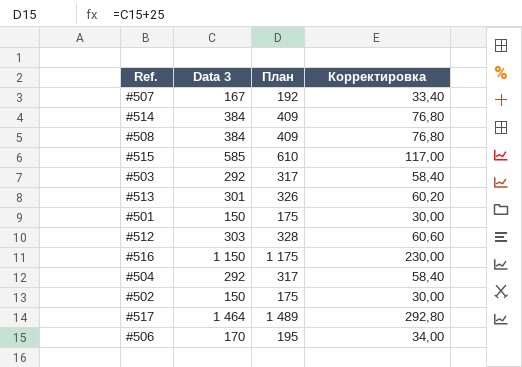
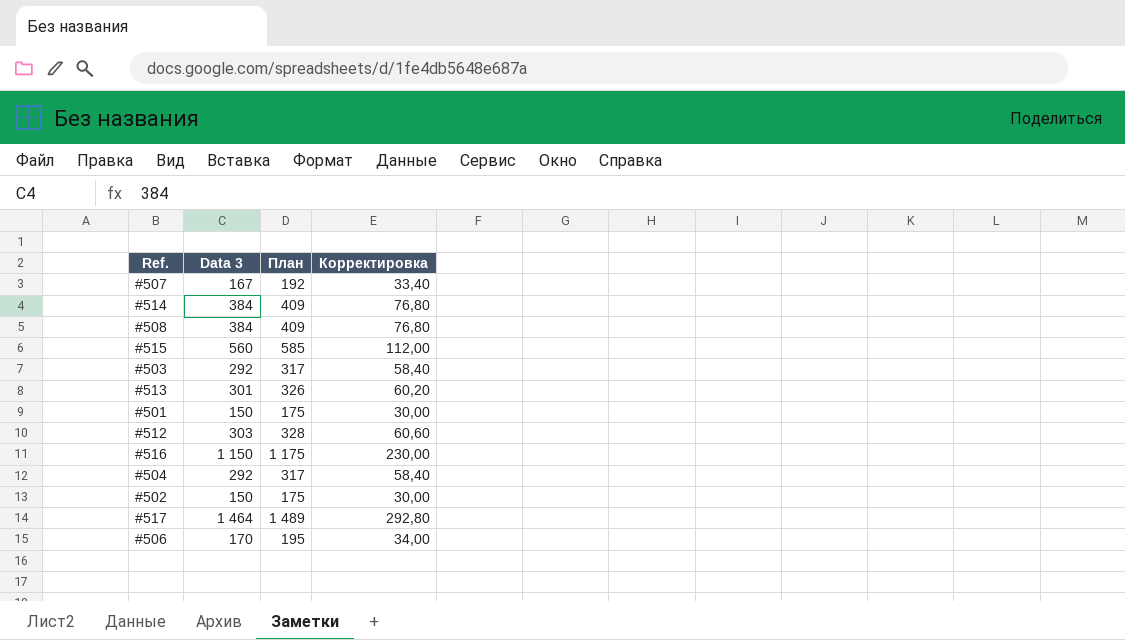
#515 | Data 3: 585 -> 560
#515 | План: 610 -> 585
#515 | Корректировка: 117,00 -> 112,00

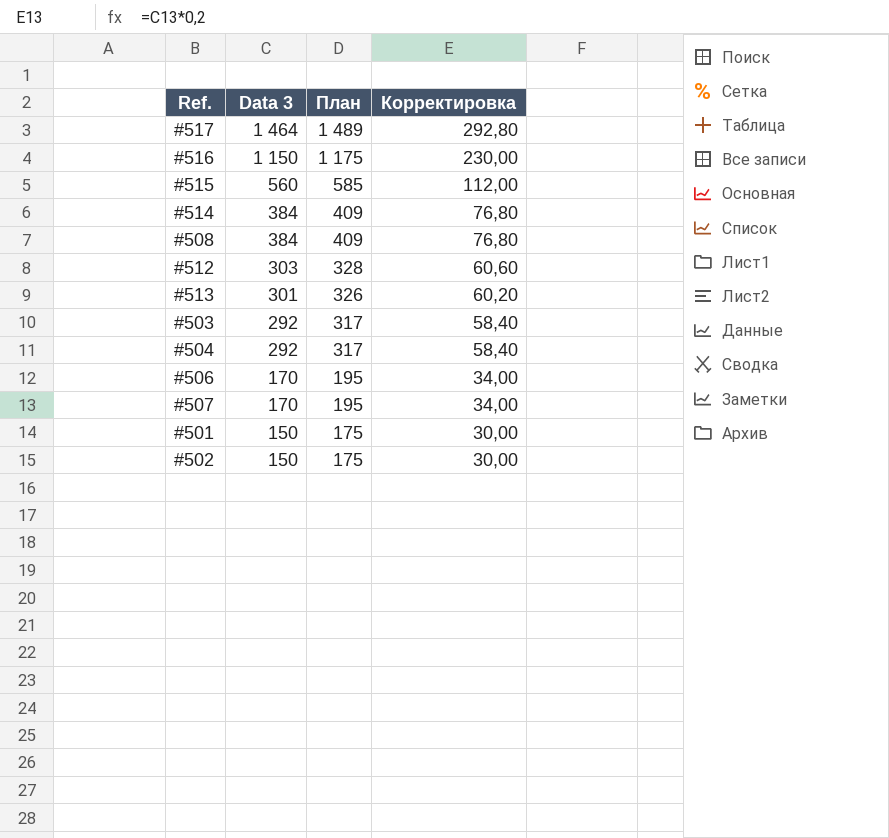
row order: none -> Data 3 descending
#507 | Data 3: 167 -> 170
#507 | План: 192 -> 195
#507 | Корректировка: 33,40 -> 34,00

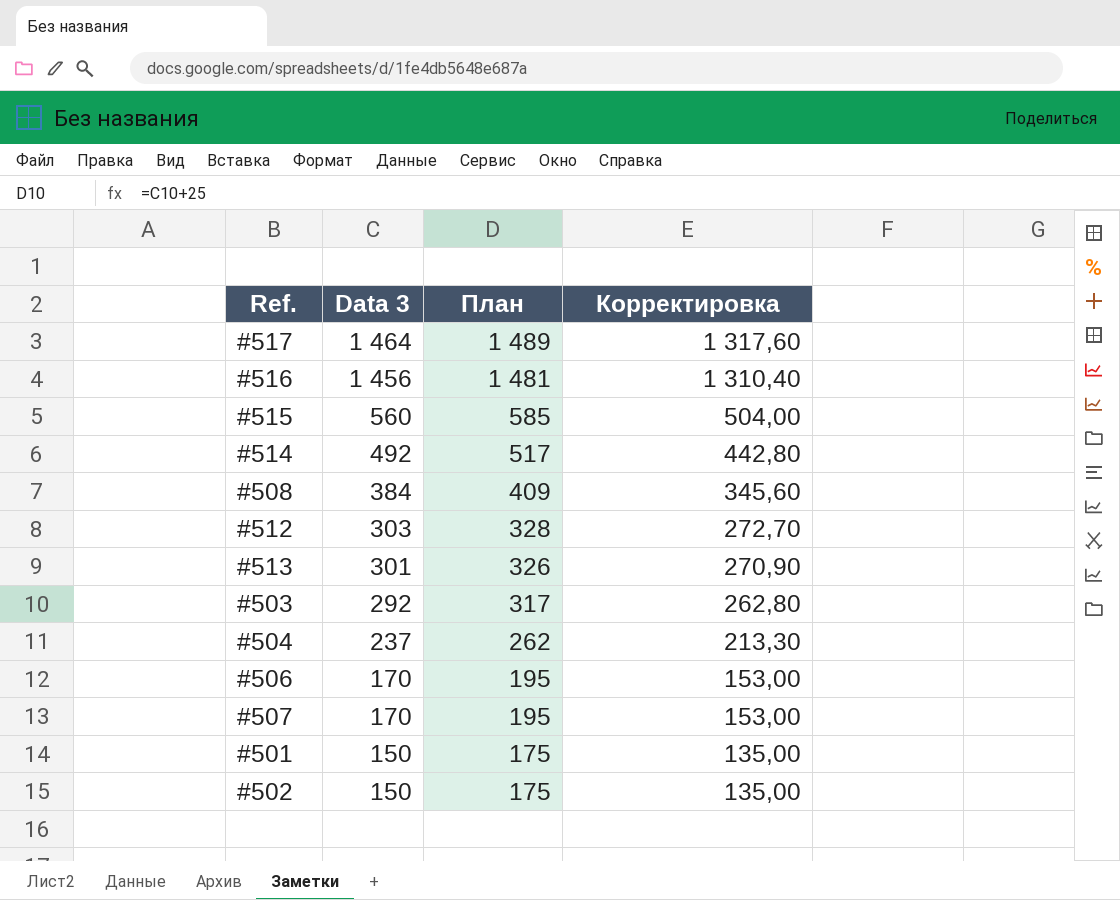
column Корректировка | formula: [Data 3] * 0,2 -> [Data 3] * 0,9
#516 | Data 3: 1 150 -> 1 456
#516 | План: 1 175 -> 1 481
#514 | Data 3: 384 -> 492
#514 | План: 409 -> 517
#504 | Data 3: 292 -> 237
#504 | План: 317 -> 262

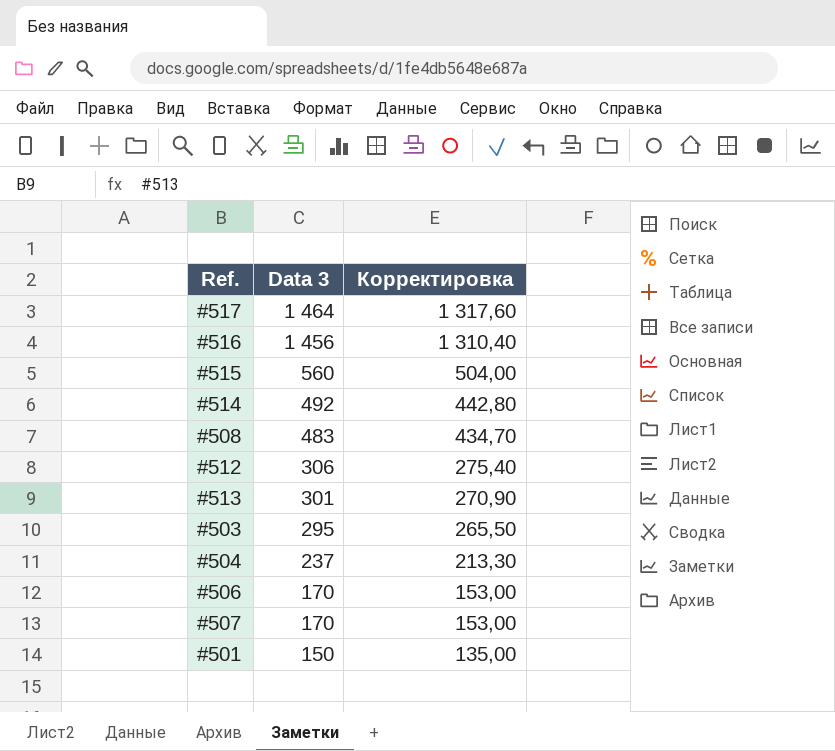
column План | formula: [Data 3] + 25 -> none
row #502: 150 | 175 | 135,00 -> none
#508 | Data 3: 384 -> 483
#508 | Корректировка: 345,60 -> 434,70
#512 | Data 3: 303 -> 306
#512 | Корректировка: 272,70 -> 275,40
#503 | Data 3: 292 -> 295
#503 | Корректировка: 262,80 -> 265,50

